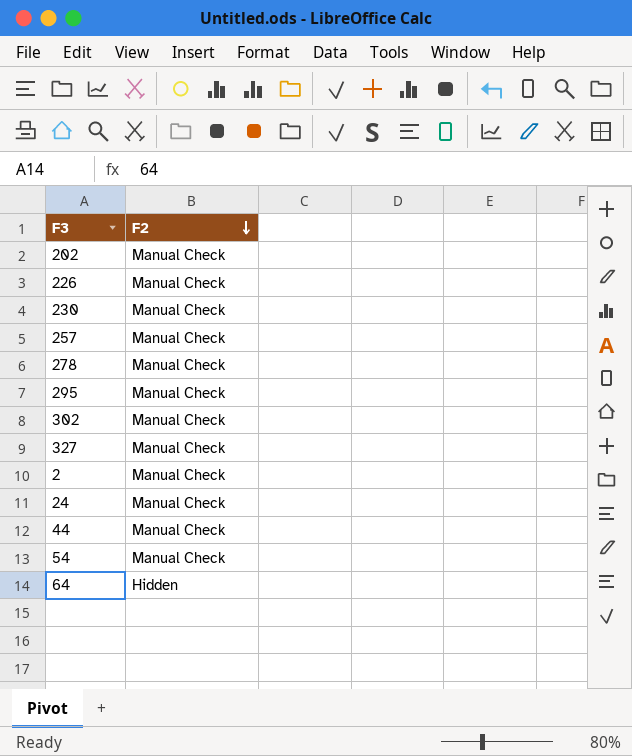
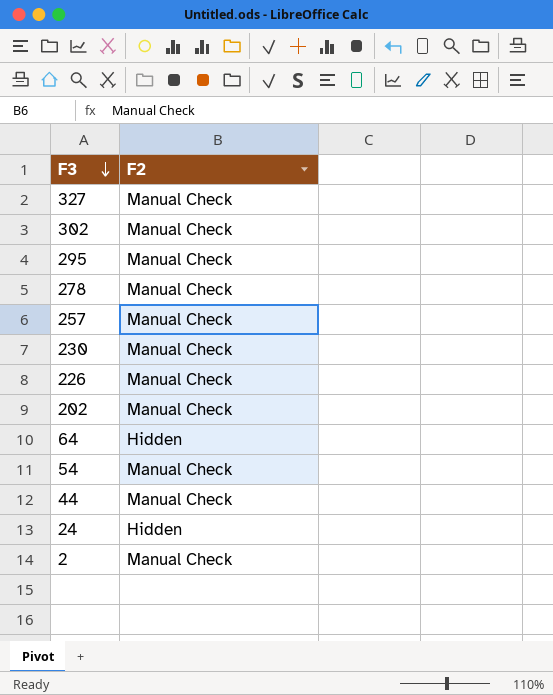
row order: F2 descending -> F3 descending
24 | F2: Manual Check -> Hidden

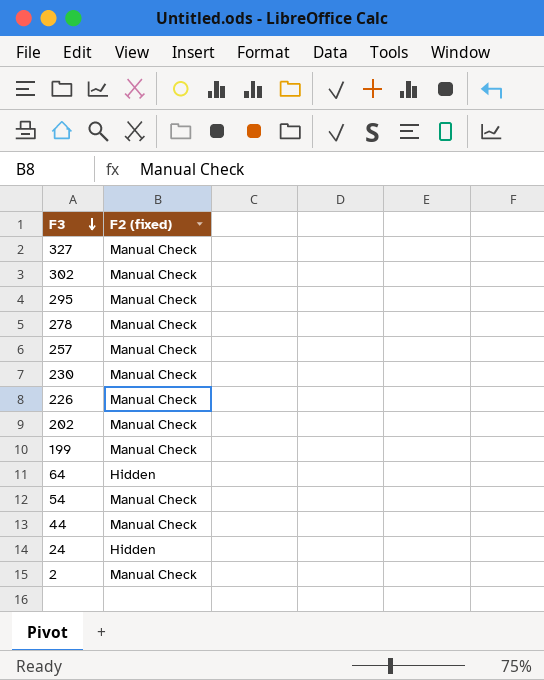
column name: F2 -> F2 (fixed)
row 199: none -> Manual Check

